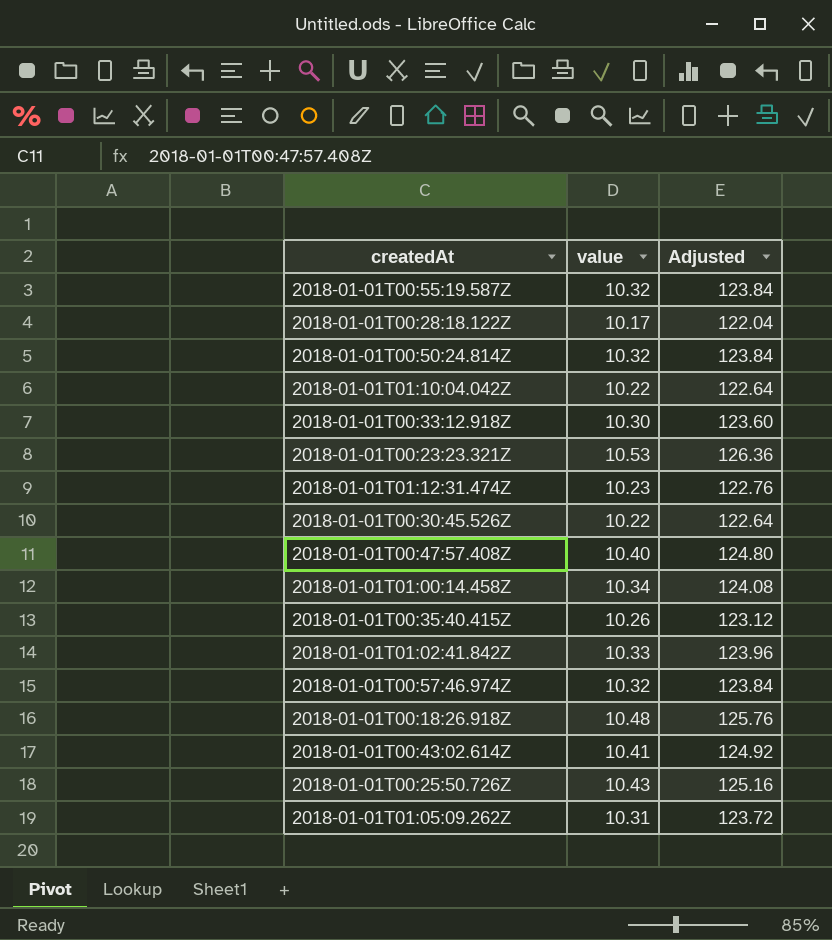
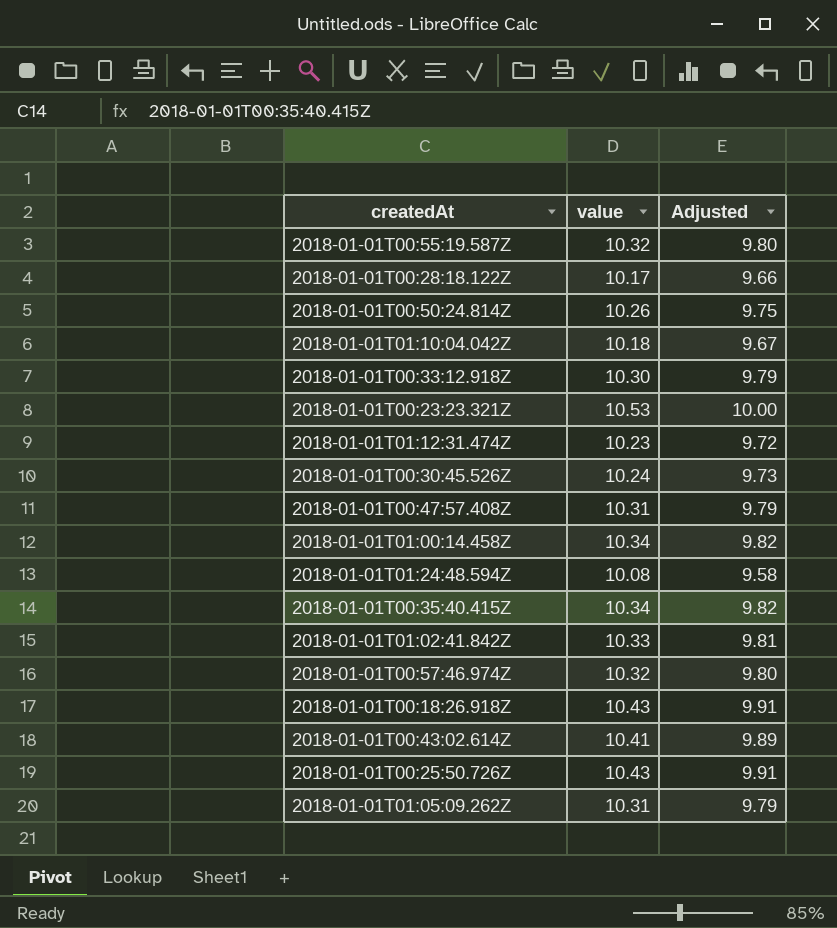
column Adjusted | formula: [value] * 12 -> [value] * 0.95
2018-01-01T00:50:24.814Z | value: 10.32 -> 10.26
2018-01-01T01:10:04.042Z | value: 10.22 -> 10.18
2018-01-01T00:30:45.526Z | value: 10.22 -> 10.24
2018-01-01T00:47:57.408Z | value: 10.40 -> 10.31
row 2018-01-01T01:24:48.594Z: none -> 10.08 | 9.58
2018-01-01T00:35:40.415Z | value: 10.26 -> 10.34
2018-01-01T00:18:26.918Z | value: 10.48 -> 10.43

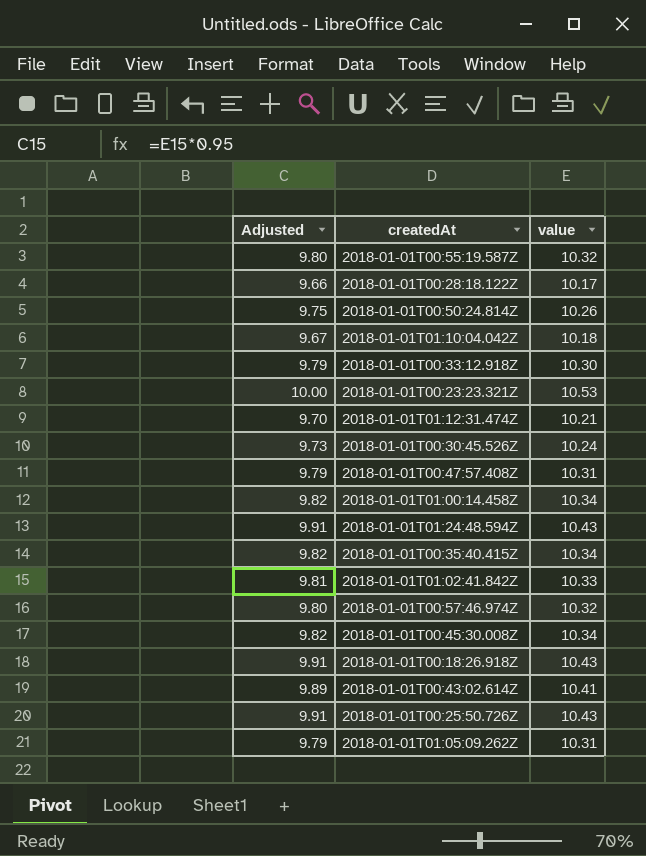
column Adjusted | position: 3 -> 1
2018-01-01T01:12:31.474Z | Adjusted: 9.72 -> 9.70
2018-01-01T01:12:31.474Z | value: 10.23 -> 10.21
2018-01-01T01:24:48.594Z | Adjusted: 9.58 -> 9.91
2018-01-01T01:24:48.594Z | value: 10.08 -> 10.43
row 2018-01-01T00:45:30.008Z: none -> 9.82 | 10.34

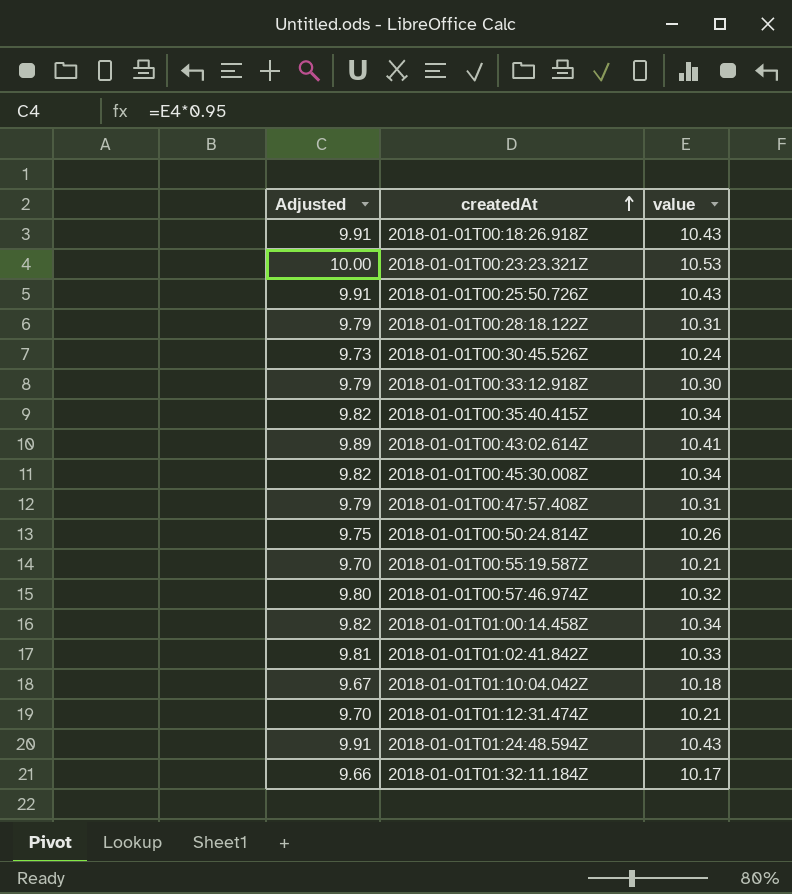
row order: none -> createdAt ascending
row 2018-01-01T01:05:09.262Z: 9.79 | 10.31 -> none
2018-01-01T00:28:18.122Z | Adjusted: 9.66 -> 9.79
2018-01-01T00:28:18.122Z | value: 10.17 -> 10.31
2018-01-01T00:55:19.587Z | Adjusted: 9.80 -> 9.70
2018-01-01T00:55:19.587Z | value: 10.32 -> 10.21
row 2018-01-01T01:32:11.184Z: none -> 9.66 | 10.17

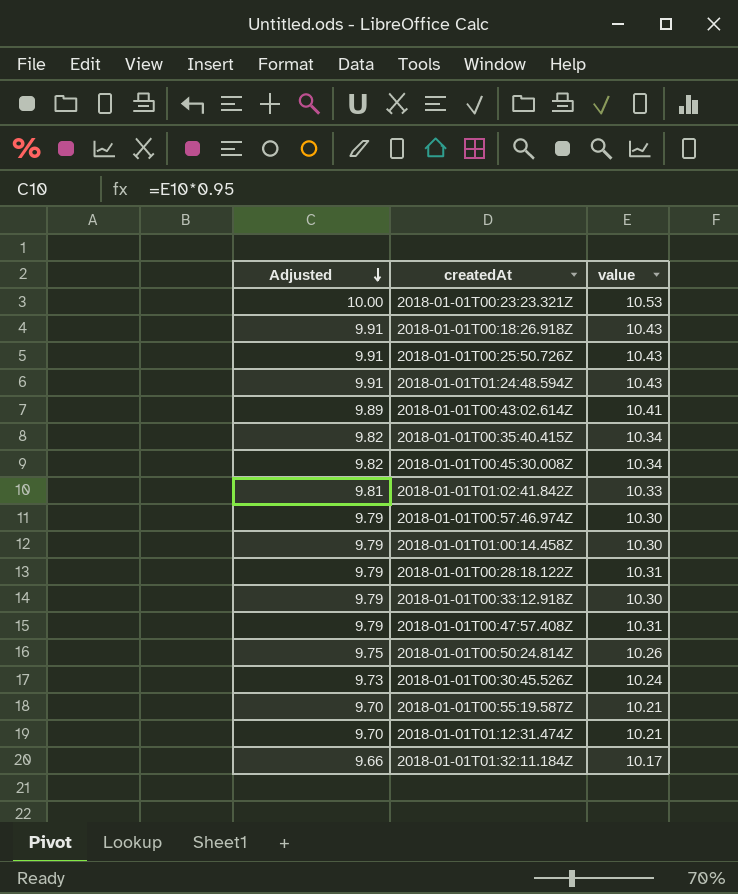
row order: createdAt ascending -> Adjusted descending
row 2018-01-01T01:10:04.042Z: 9.67 | 10.18 -> none
2018-01-01T00:57:46.974Z | Adjusted: 9.80 -> 9.79
2018-01-01T00:57:46.974Z | value: 10.32 -> 10.30
2018-01-01T01:00:14.458Z | Adjusted: 9.82 -> 9.79
2018-01-01T01:00:14.458Z | value: 10.34 -> 10.30

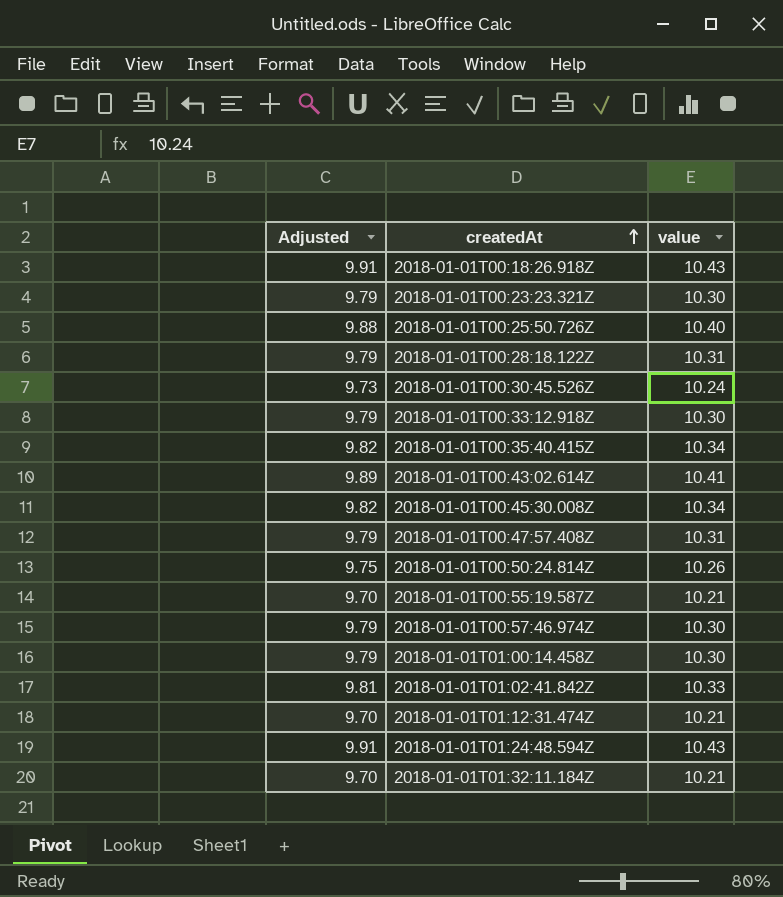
row order: Adjusted descending -> createdAt ascending
2018-01-01T00:23:23.321Z | Adjusted: 10.00 -> 9.79
2018-01-01T00:23:23.321Z | value: 10.53 -> 10.30
2018-01-01T00:25:50.726Z | Adjusted: 9.91 -> 9.88
2018-01-01T00:25:50.726Z | value: 10.43 -> 10.40
2018-01-01T01:32:11.184Z | Adjusted: 9.66 -> 9.70
2018-01-01T01:32:11.184Z | value: 10.17 -> 10.21

